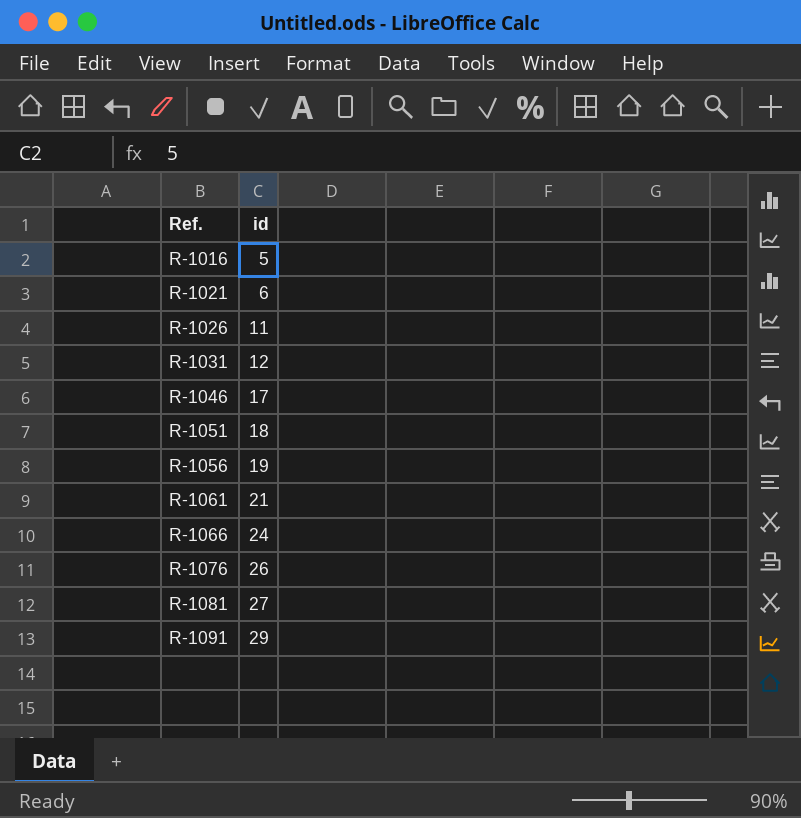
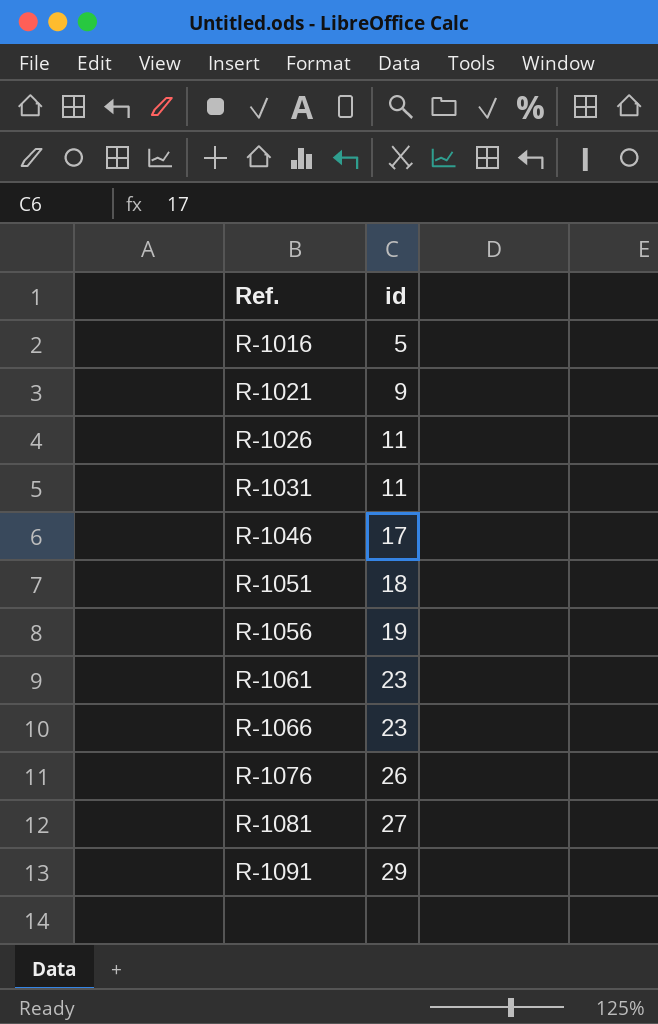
R-1021 | id: 6 -> 9
R-1031 | id: 12 -> 11
R-1061 | id: 21 -> 23
R-1066 | id: 24 -> 23

